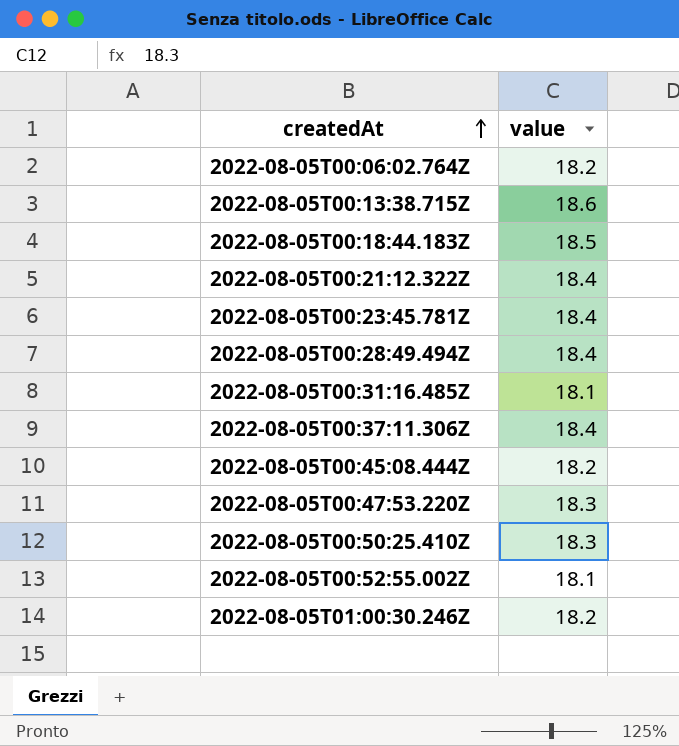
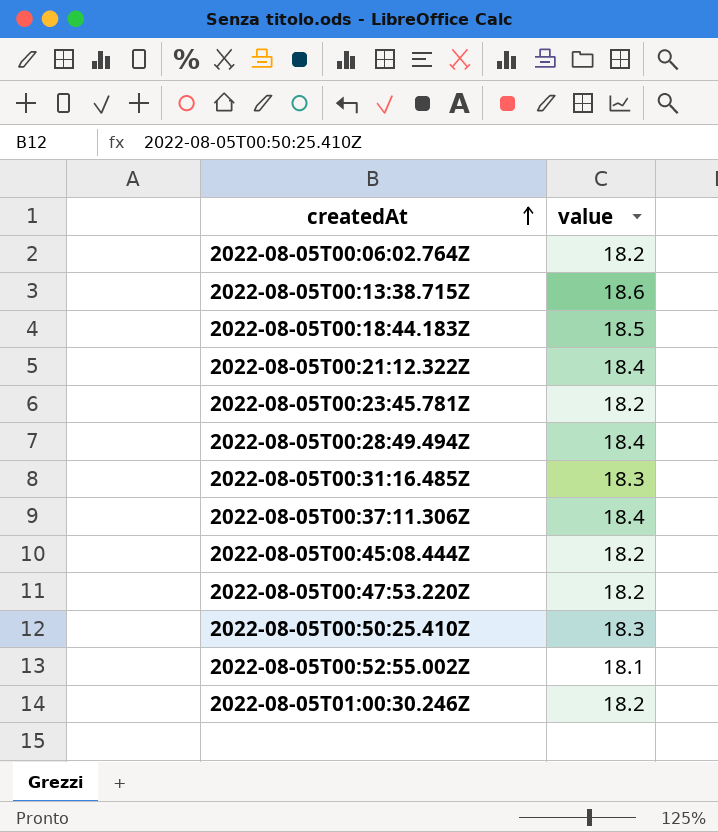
2022-08-05T00:23:45.781Z | value: 18.4 -> 18.2
2022-08-05T00:31:16.485Z | value: 18.1 -> 18.3
2022-08-05T00:47:53.220Z | value: 18.3 -> 18.2

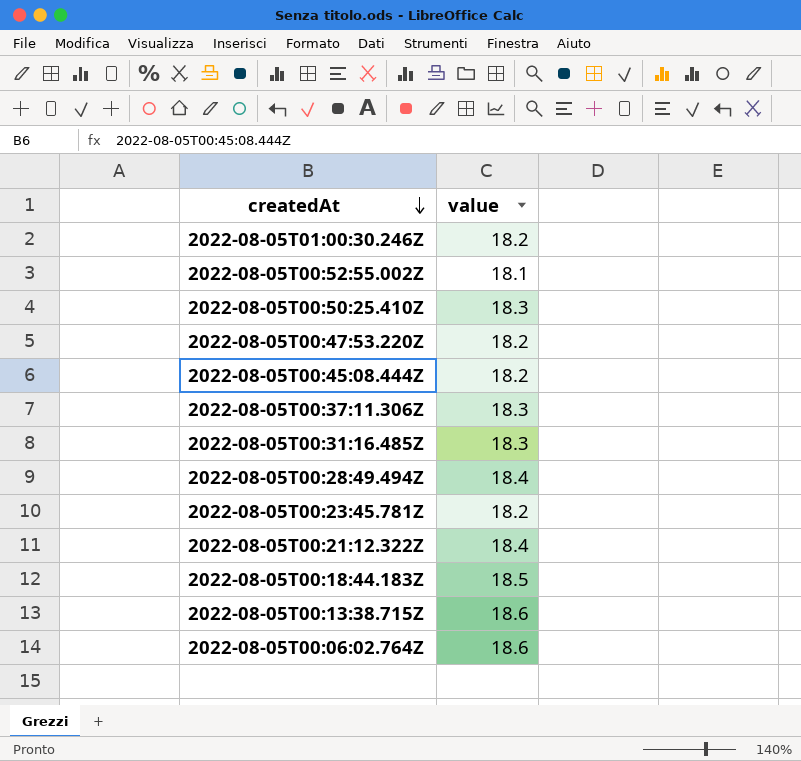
row order: createdAt ascending -> createdAt descending
2022-08-05T00:37:11.306Z | value: 18.4 -> 18.3
2022-08-05T00:06:02.764Z | value: 18.2 -> 18.6

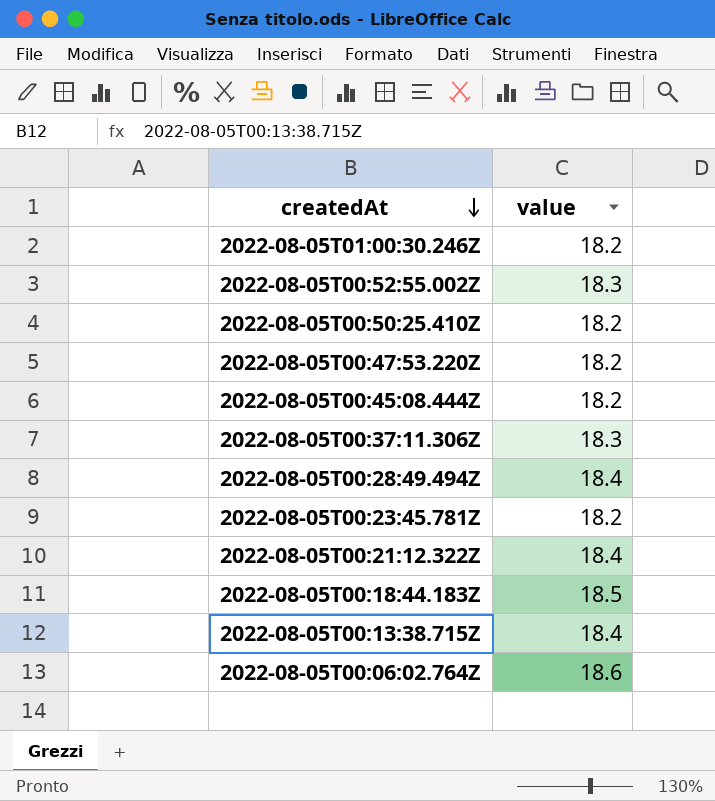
row 2022-08-05T00:31:16.485Z: 18.3 -> none
2022-08-05T00:52:55.002Z | value: 18.1 -> 18.3
2022-08-05T00:50:25.410Z | value: 18.3 -> 18.2
2022-08-05T00:13:38.715Z | value: 18.6 -> 18.4

